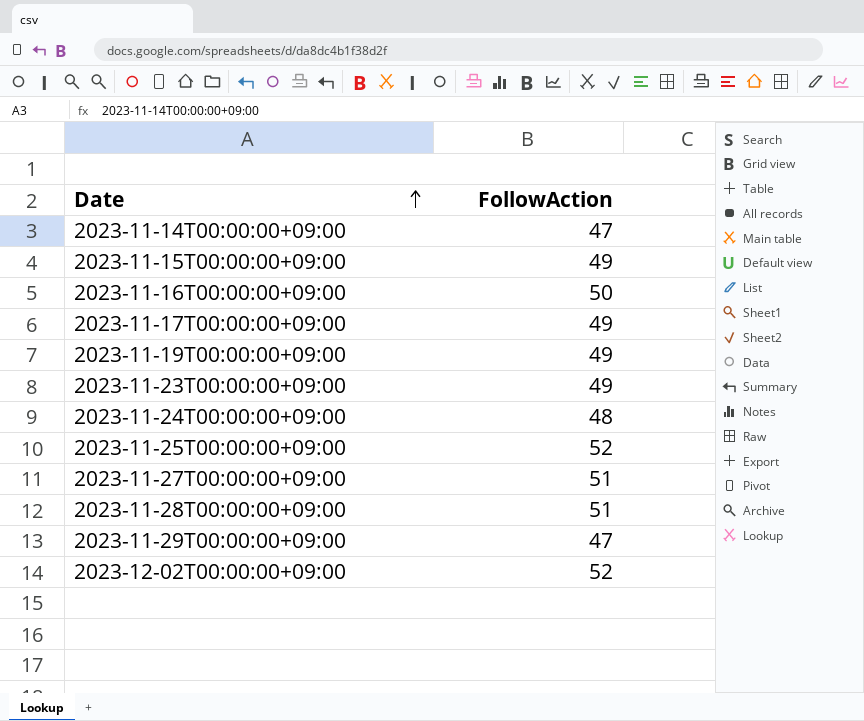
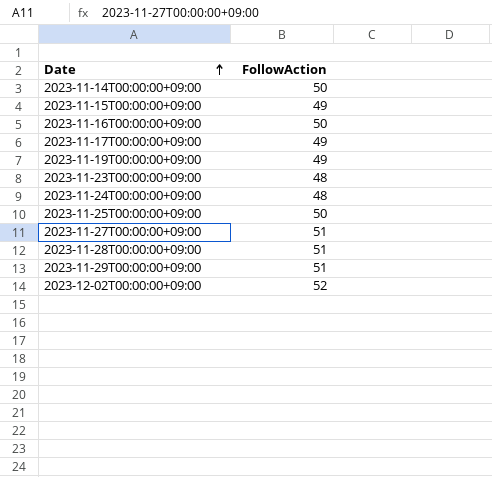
2023-11-14T00:00:00+09:00 | FollowAction: 47 -> 50
2023-11-23T00:00:00+09:00 | FollowAction: 49 -> 48
2023-11-25T00:00:00+09:00 | FollowAction: 52 -> 50
2023-11-29T00:00:00+09:00 | FollowAction: 47 -> 51

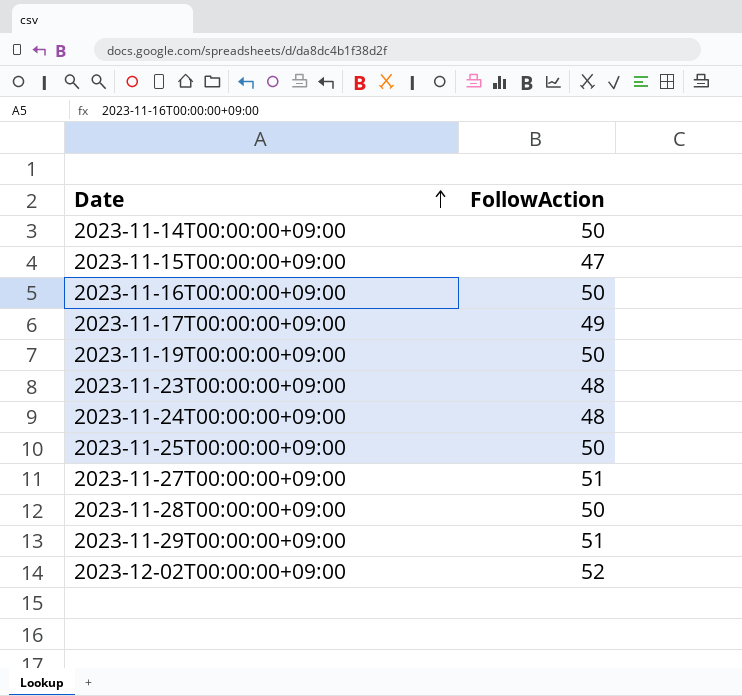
2023-11-15T00:00:00+09:00 | FollowAction: 49 -> 47
2023-11-19T00:00:00+09:00 | FollowAction: 49 -> 50
2023-11-28T00:00:00+09:00 | FollowAction: 51 -> 50

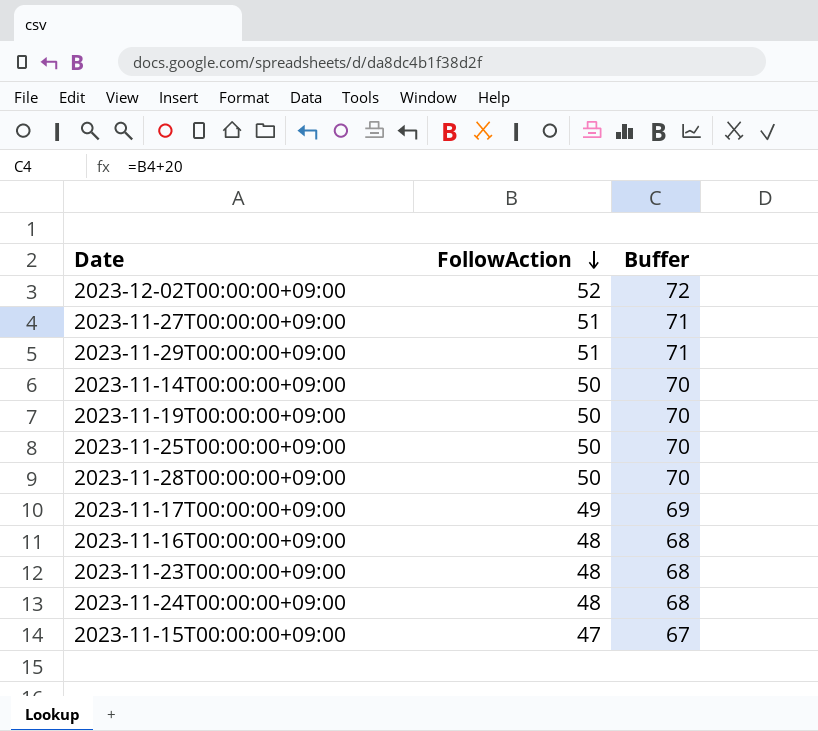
row order: Date ascending -> FollowAction descending
column Buffer | formula: none -> [FollowAction] + 20
2023-11-16T00:00:00+09:00 | FollowAction: 50 -> 48

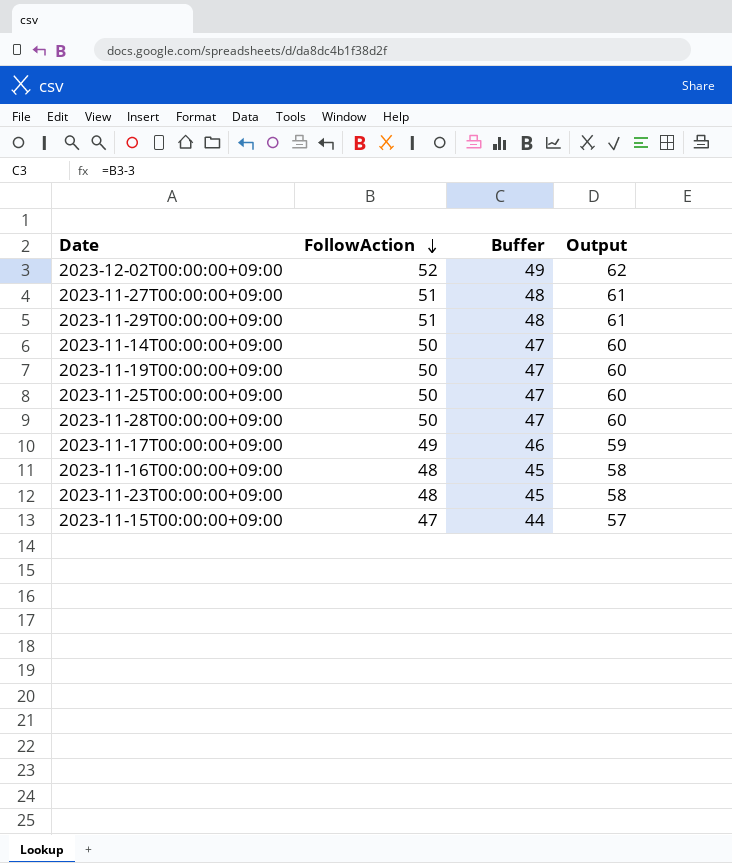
column Buffer | formula: [FollowAction] + 20 -> [FollowAction] - 3
column Output | formula: none -> [FollowAction] + 10
row 2023-11-24T00:00:00+09:00: 48 | 68 -> none

